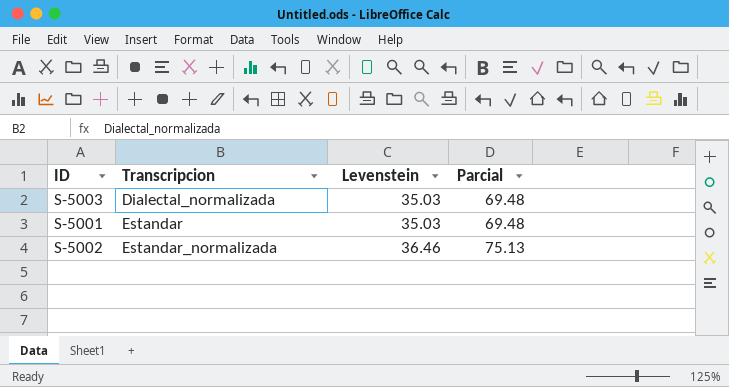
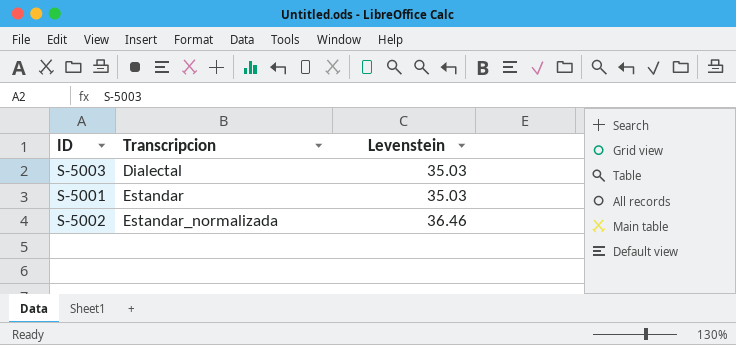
column Parcial | position: 4 -> none
S-5003 | Transcripcion: Dialectal_normalizada -> Dialectal

